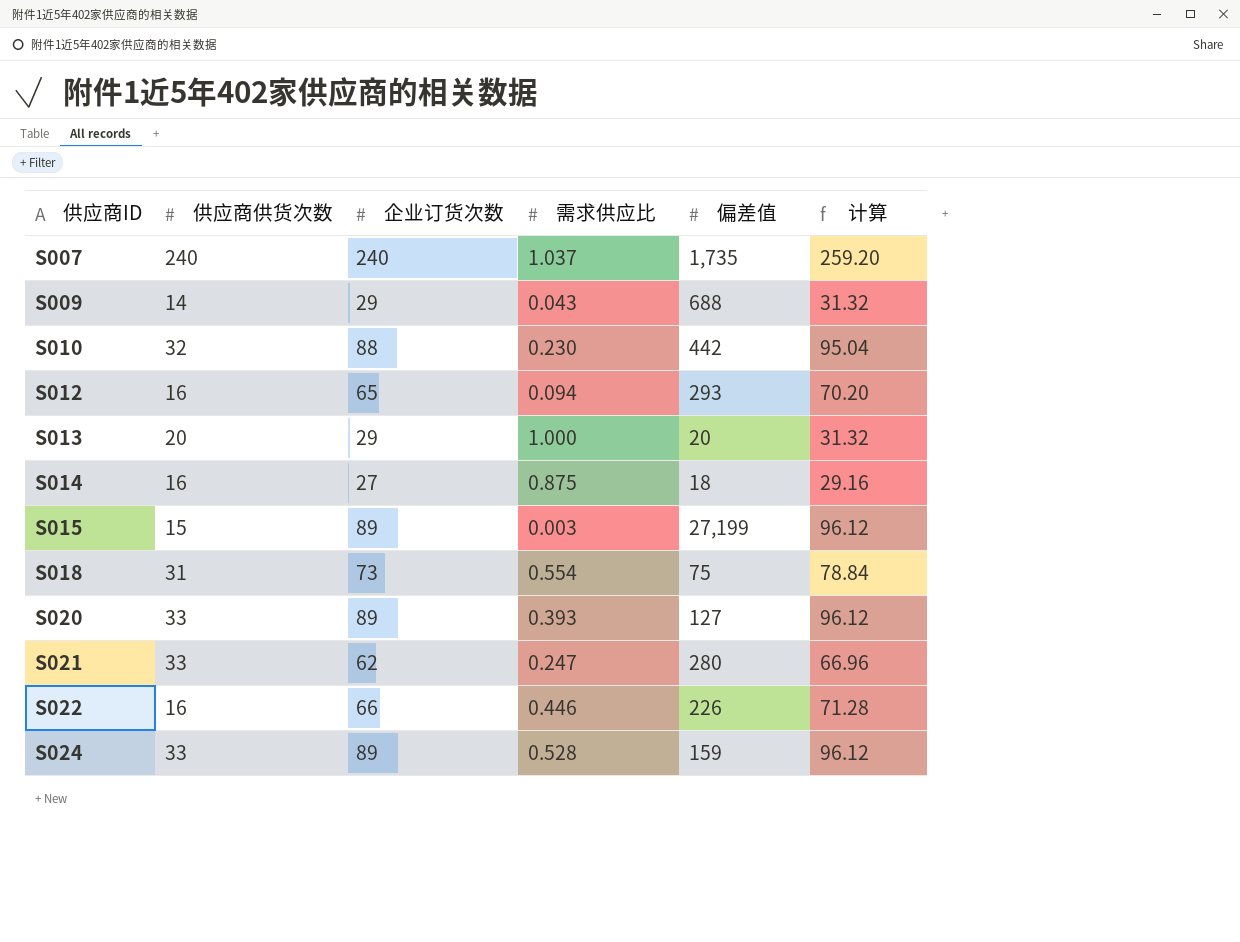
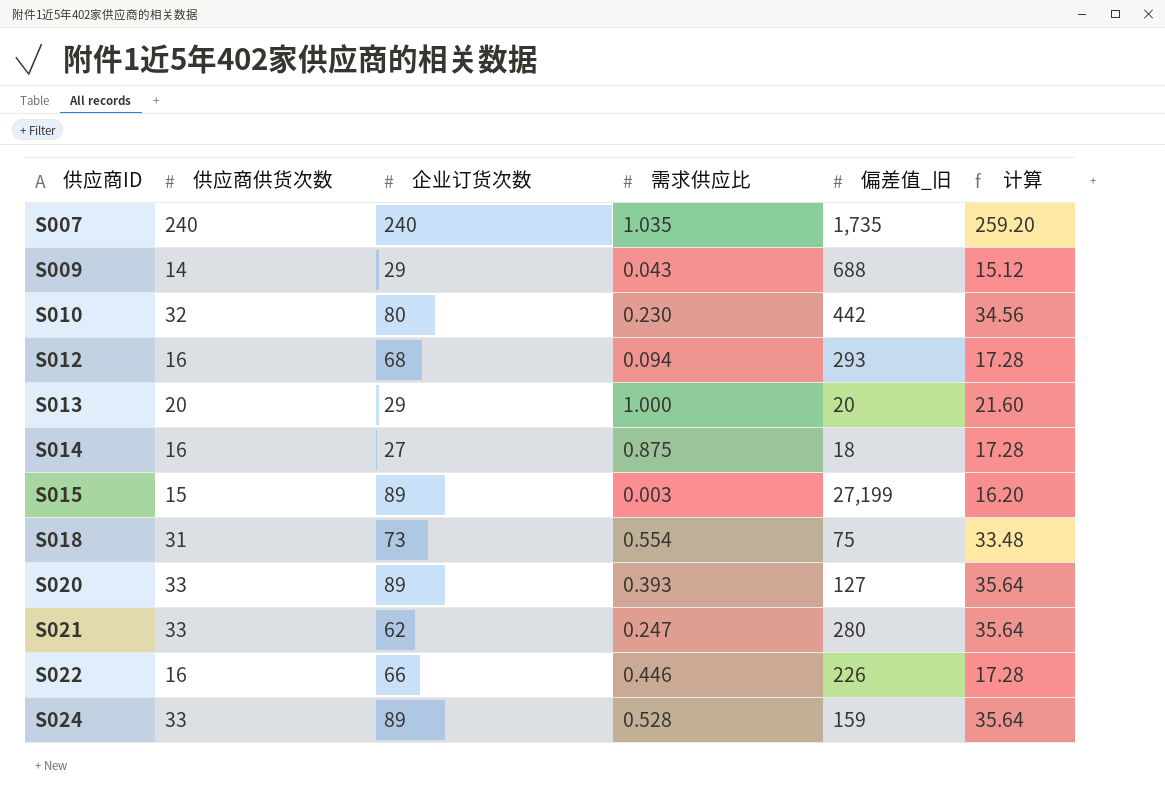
column name: 偏差值 -> 偏差值_旧
column 计算 | formula: [企业订货次数] * 1.08 -> [供应商供货次数] * 1.08
S007 | 需求供应比: 1.037 -> 1.035
S010 | 企业订货次数: 88 -> 80
S012 | 企业订货次数: 65 -> 68

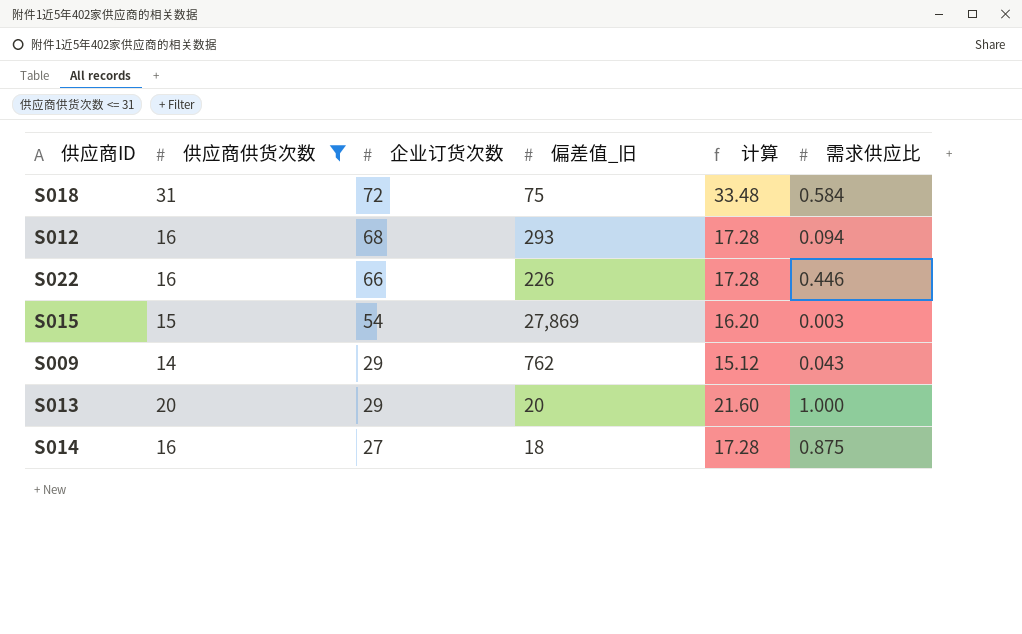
filter: none -> 供应商供货次数 <= 31
row order: 供应商ID ascending -> 企业订货次数 descending
column 需求供应比 | position: 4 -> 6
S018 | 企业订货次数: 73 -> 72
S018 | 需求供应比: 0.554 -> 0.584
S015 | 企业订货次数: 89 -> 54
S015 | 偏差值_旧: 27,199 -> 27,869
S009 | 偏差值_旧: 688 -> 762

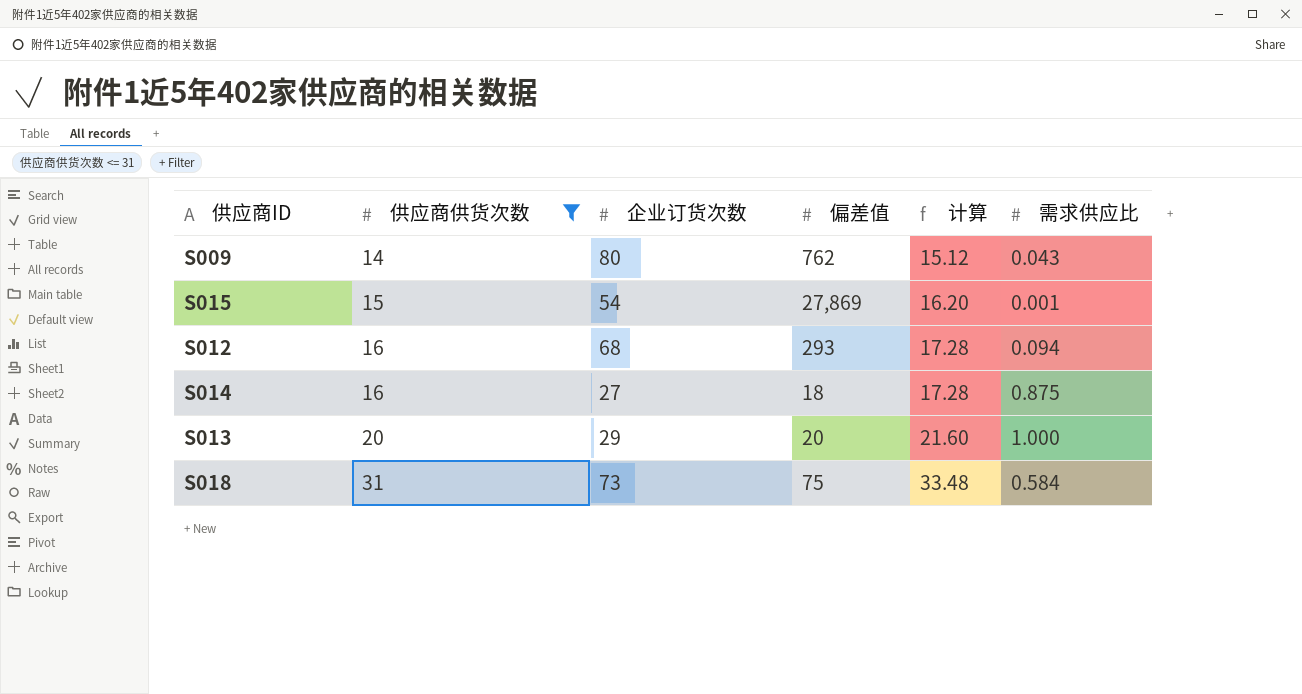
row order: 企业订货次数 descending -> 供应商供货次数 ascending
column name: 偏差值_旧 -> 偏差值
row S022: 16 | 66 | 226 | 17.28 | 0.446 -> none
S009 | 企业订货次数: 29 -> 80
S015 | 需求供应比: 0.003 -> 0.001
S018 | 企业订货次数: 72 -> 73

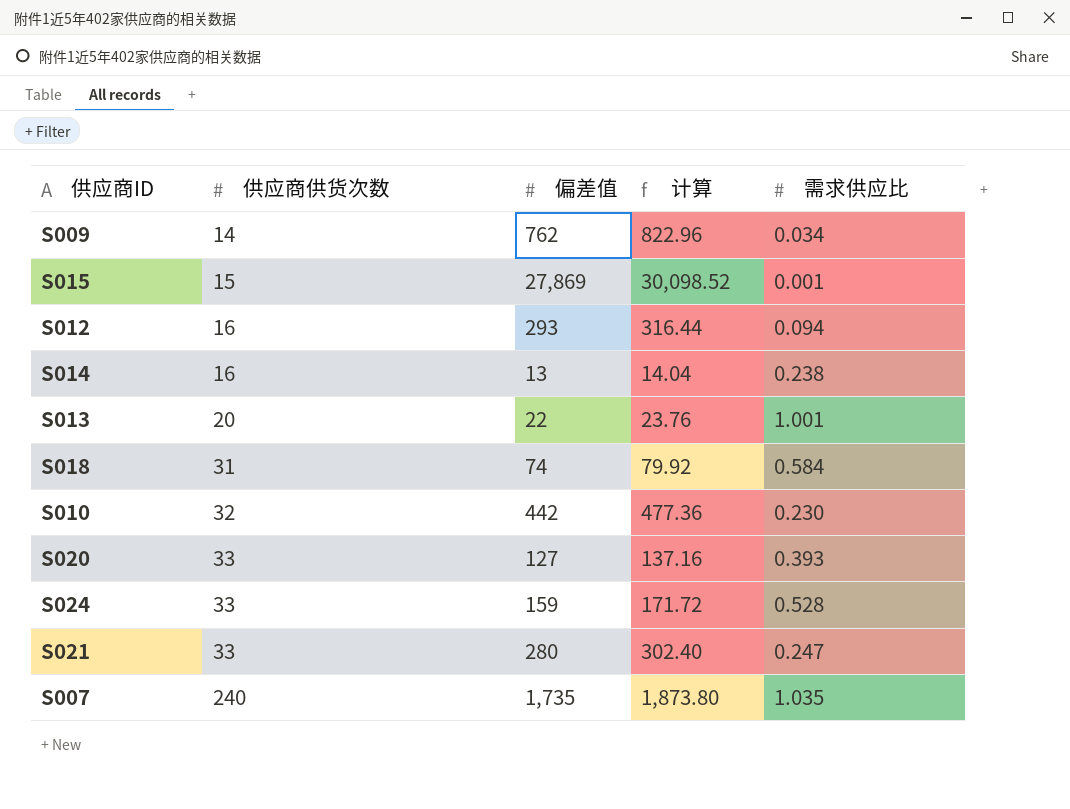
filter: 供应商供货次数 <= 31 -> none
column 企业订货次数 | position: 3 -> none
column 计算 | formula: [供应商供货次数] * 1.08 -> [偏差值] * 1.08
S009 | 需求供应比: 0.043 -> 0.034
S014 | 偏差值: 18 -> 13
S014 | 需求供应比: 0.875 -> 0.238
S013 | 偏差值: 20 -> 22
S013 | 需求供应比: 1.000 -> 1.001
S018 | 偏差值: 75 -> 74

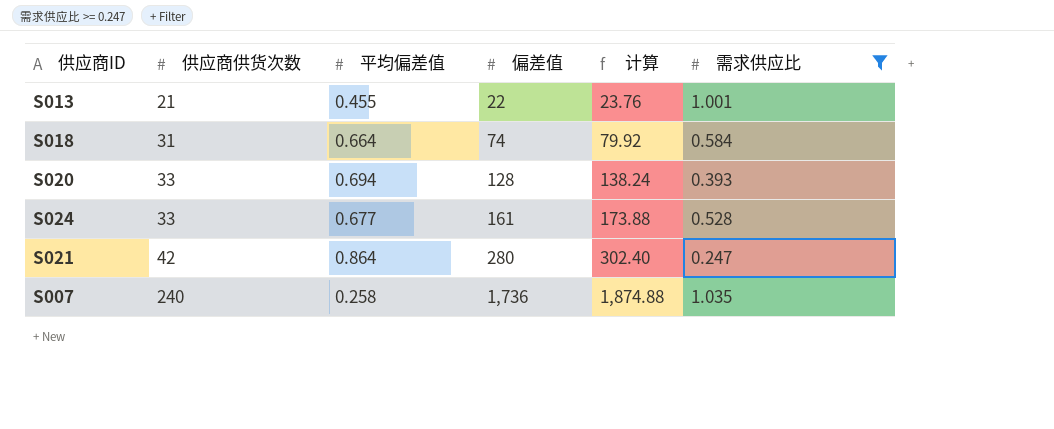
filter: none -> 需求供应比 >= 0.247
column 平均偏差值 | position: none -> 3
S013 | 供应商供货次数: 20 -> 21
S020 | 偏差值: 127 -> 128
S020 | 计算: 137.16 -> 138.24
S024 | 偏差值: 159 -> 161
S024 | 计算: 171.72 -> 173.88
S021 | 供应商供货次数: 33 -> 42
S007 | 偏差值: 1,735 -> 1,736
S007 | 计算: 1,873.80 -> 1,874.88

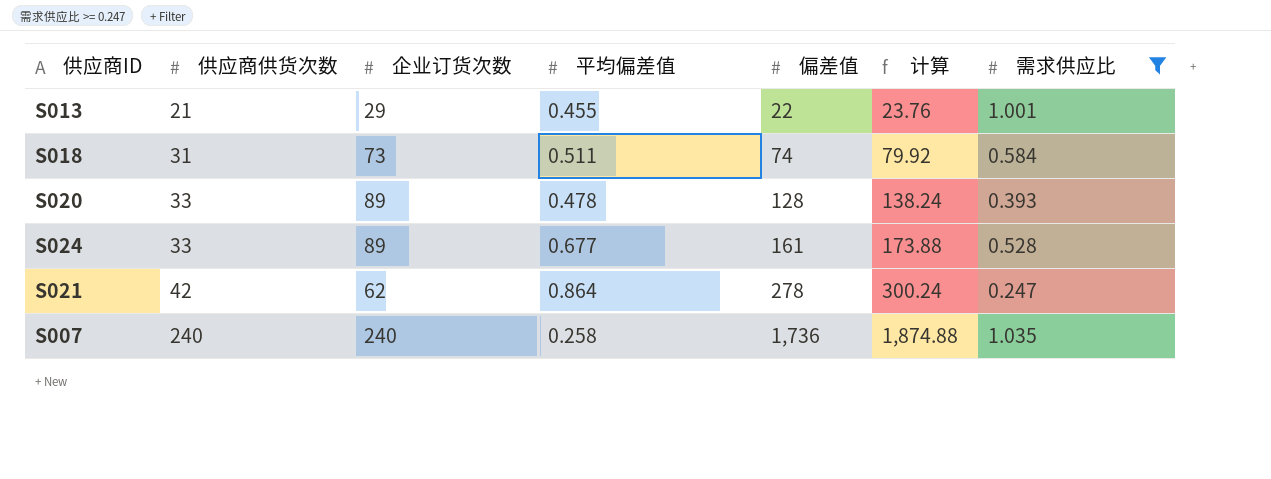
column 企业订货次数 | position: none -> 3
S018 | 平均偏差值: 0.664 -> 0.511
S020 | 平均偏差值: 0.694 -> 0.478
S021 | 偏差值: 280 -> 278
S021 | 计算: 302.40 -> 300.24

